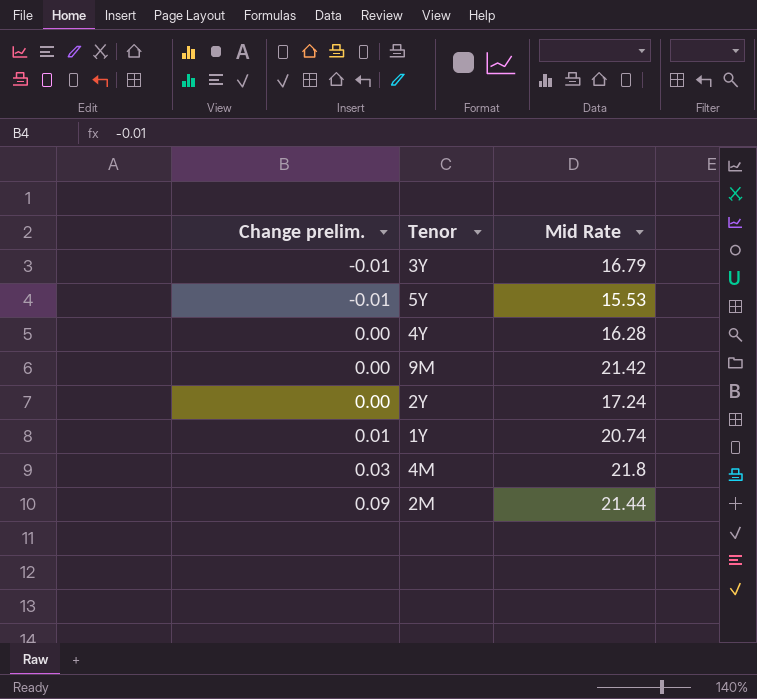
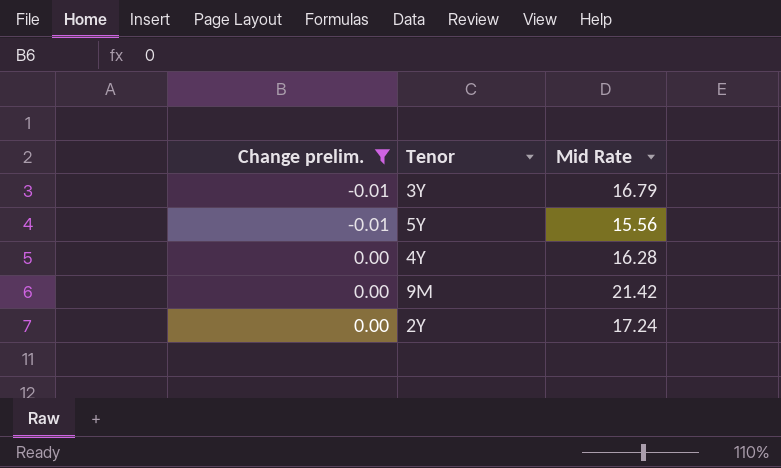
filter: none -> Change prelim. <= 0.00
5Y | Mid Rate: 15.53 -> 15.56

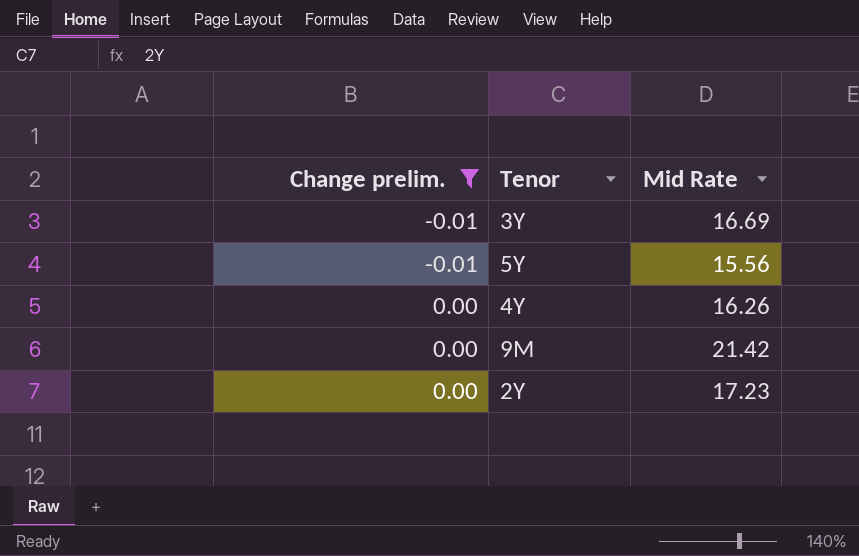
3Y | Mid Rate: 16.79 -> 16.69
4Y | Mid Rate: 16.28 -> 16.26
2Y | Mid Rate: 17.24 -> 17.23

